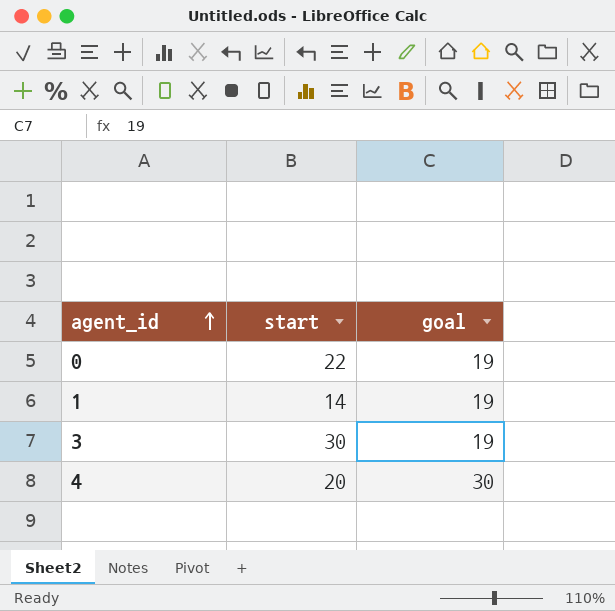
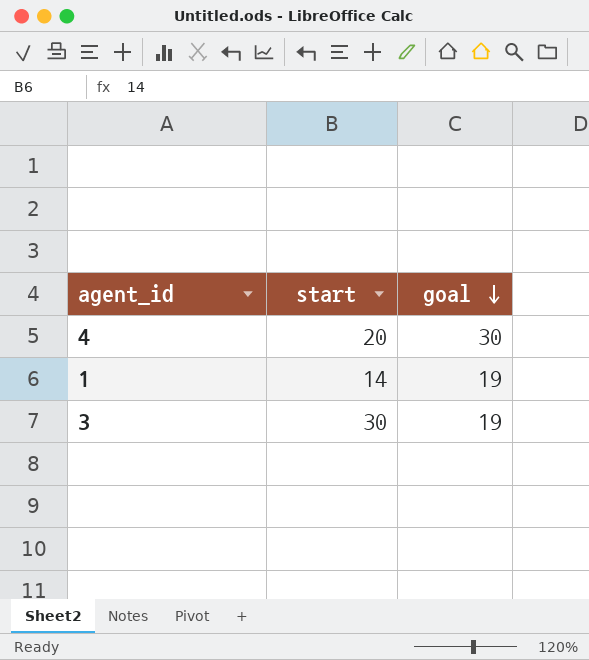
row order: agent_id ascending -> goal descending
row 0: 22 | 19 -> none

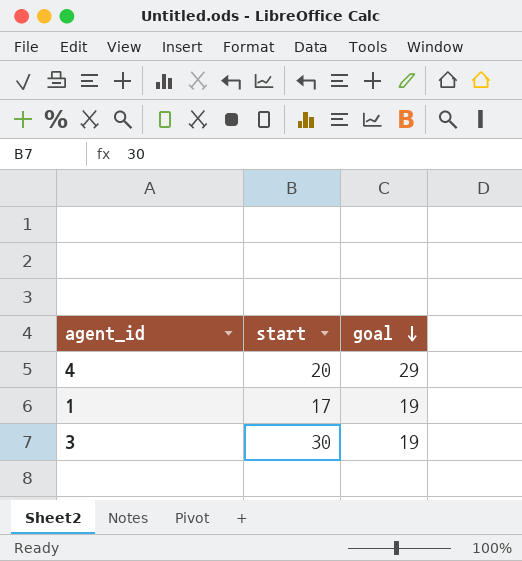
4 | goal: 30 -> 29
1 | start: 14 -> 17

